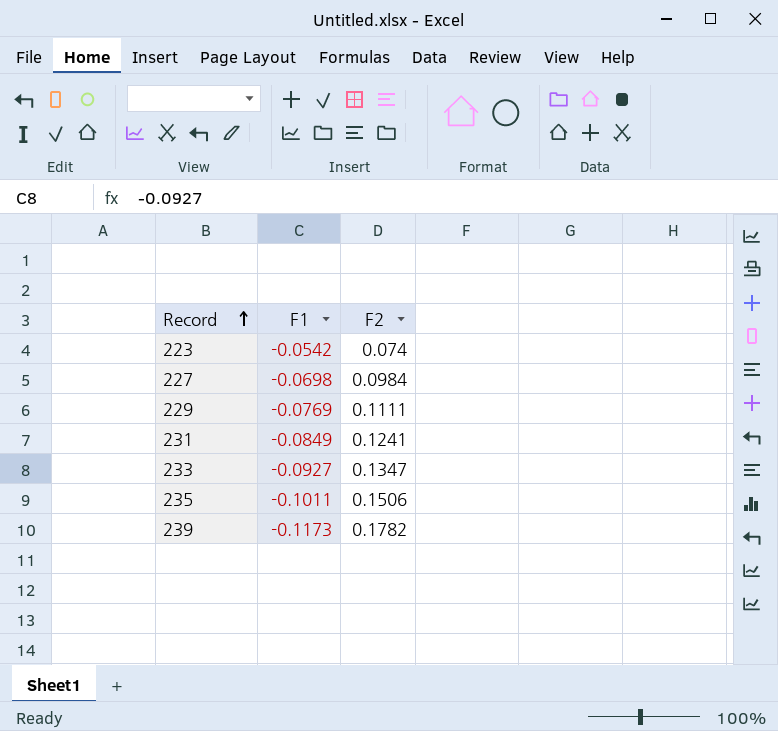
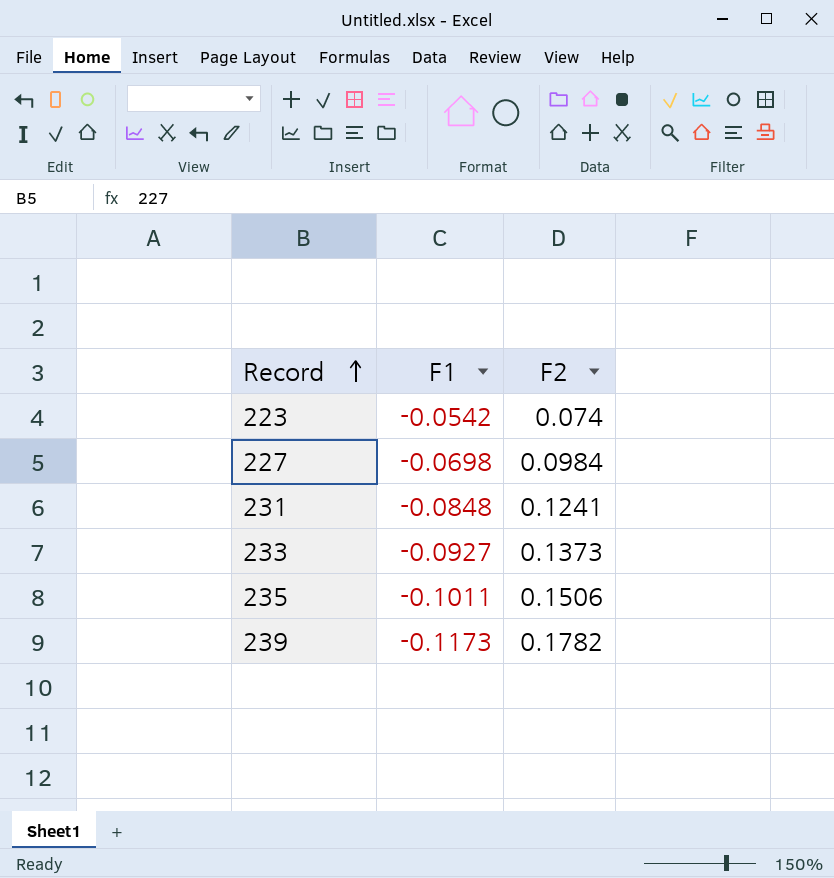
row 229: -0.0769 | 0.1111 -> none
231 | F1: -0.0849 -> -0.0848
233 | F2: 0.1347 -> 0.1373

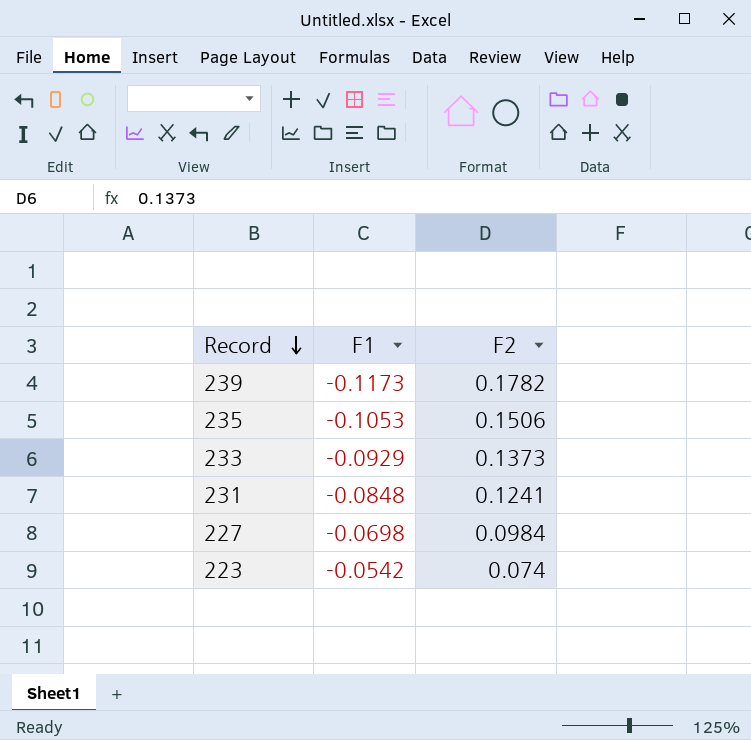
row order: Record ascending -> Record descending
235 | F1: -0.1011 -> -0.1053
233 | F1: -0.0927 -> -0.0929

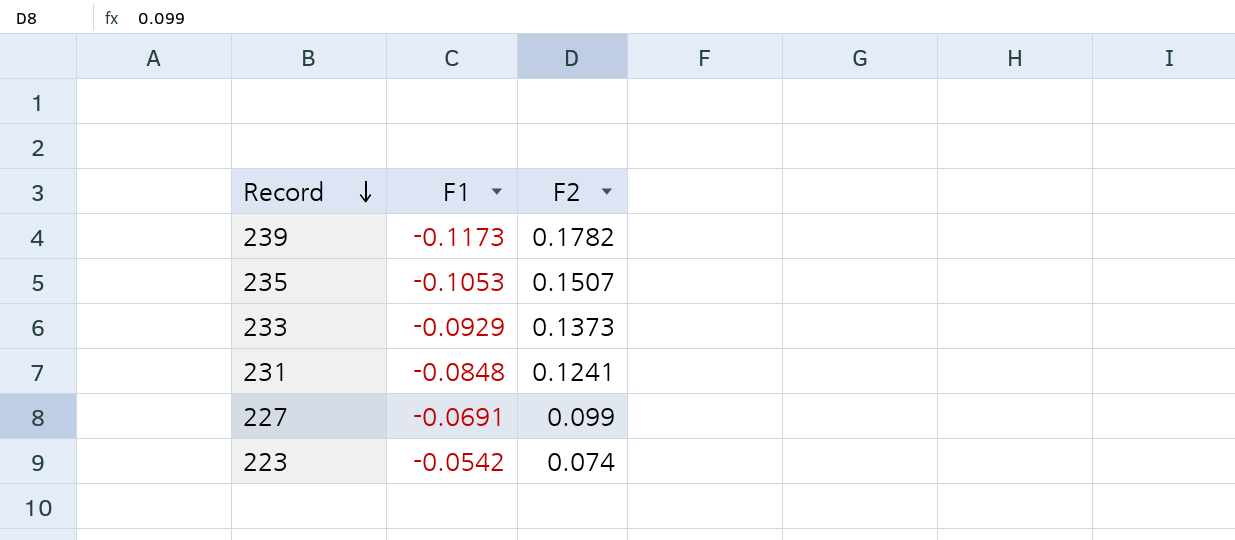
235 | F2: 0.1506 -> 0.1507
227 | F1: -0.0698 -> -0.0691
227 | F2: 0.0984 -> 0.099

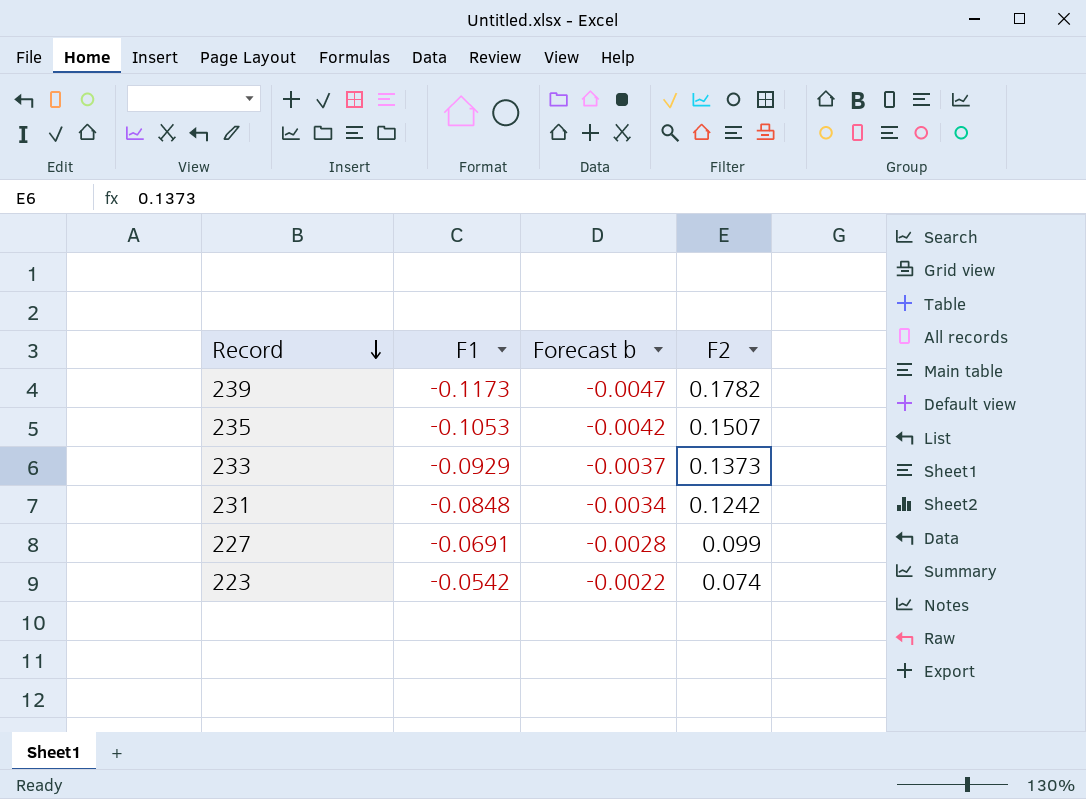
column Forecast b | formula: none -> [F1] * 0.04
231 | F2: 0.1241 -> 0.1242

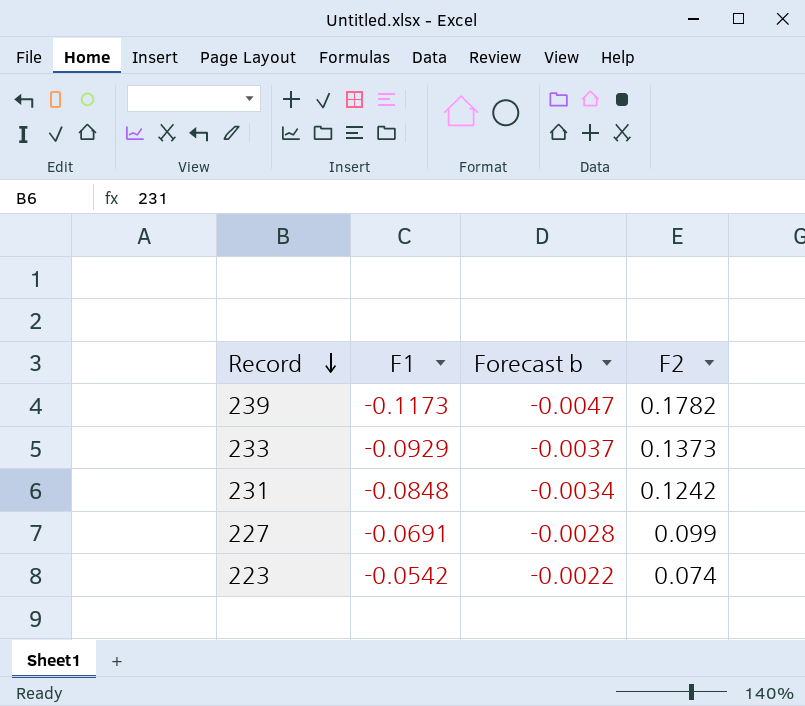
row 235: -0.1053 | -0.0042 | 0.1507 -> none

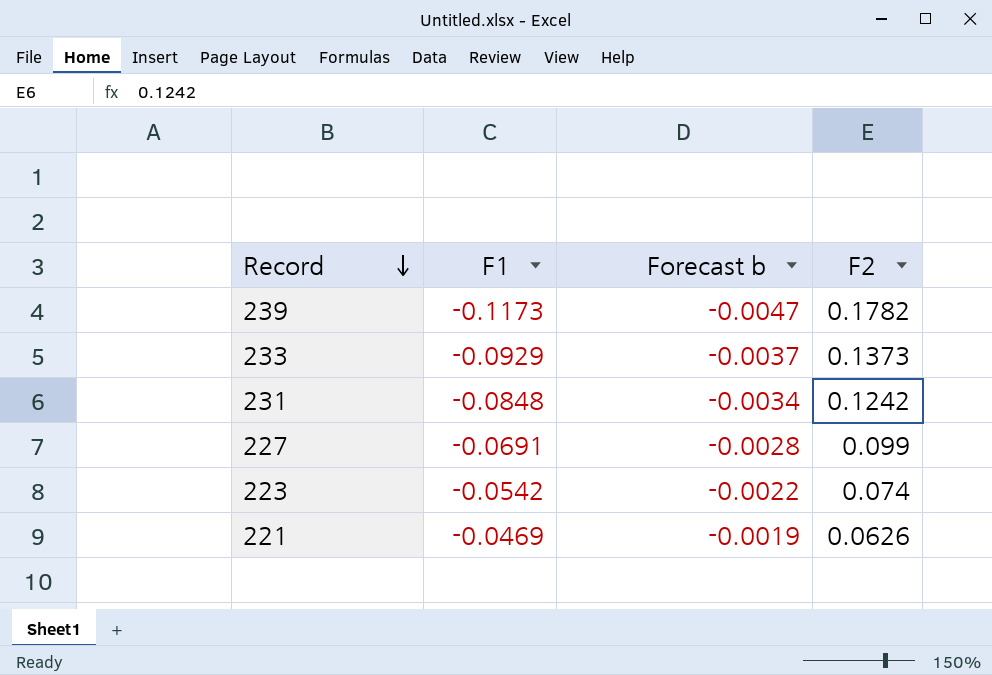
row 221: none -> -0.0469 | -0.0019 | 0.0626

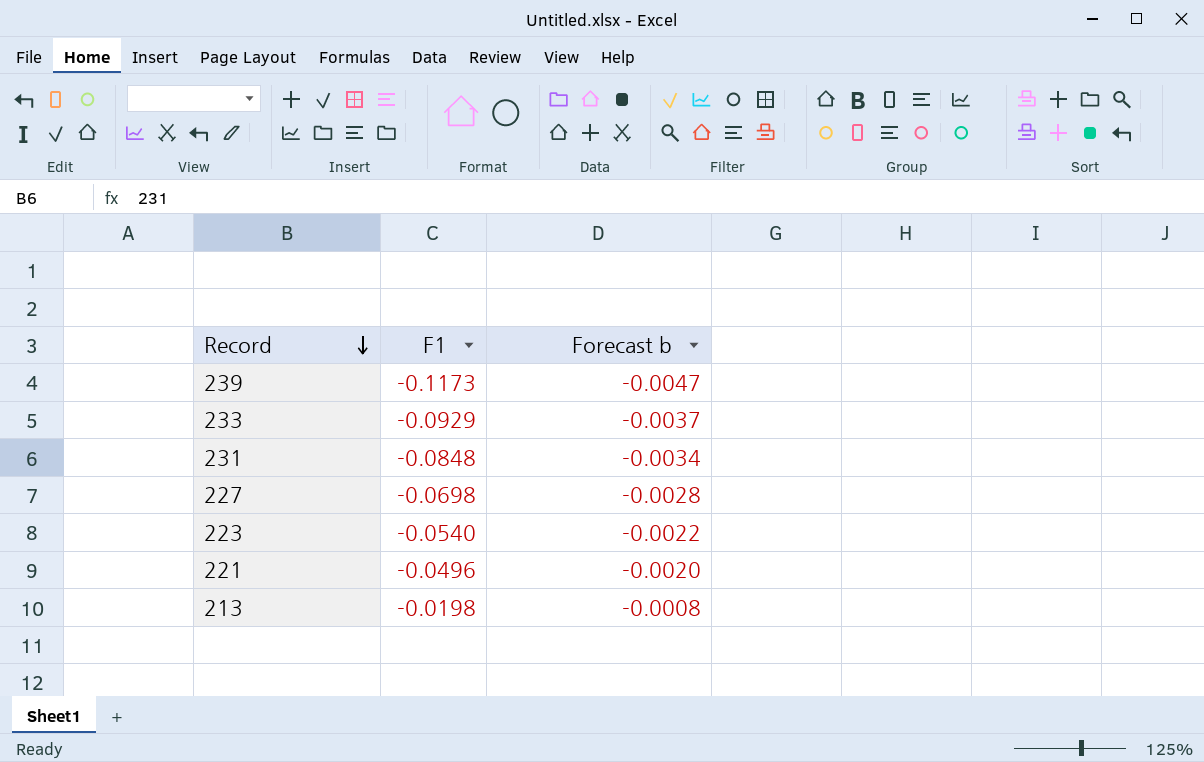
column F2 | position: 4 -> none
227 | F1: -0.0691 -> -0.0698
223 | F1: -0.0542 -> -0.0540
221 | F1: -0.0469 -> -0.0496
221 | Forecast b: -0.0019 -> -0.0020
row 213: none -> -0.0198 | -0.0008

